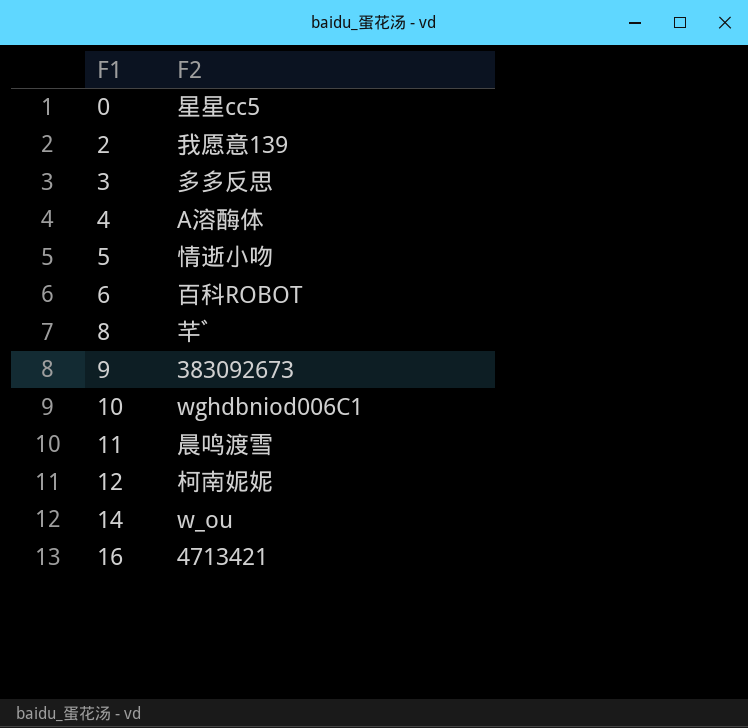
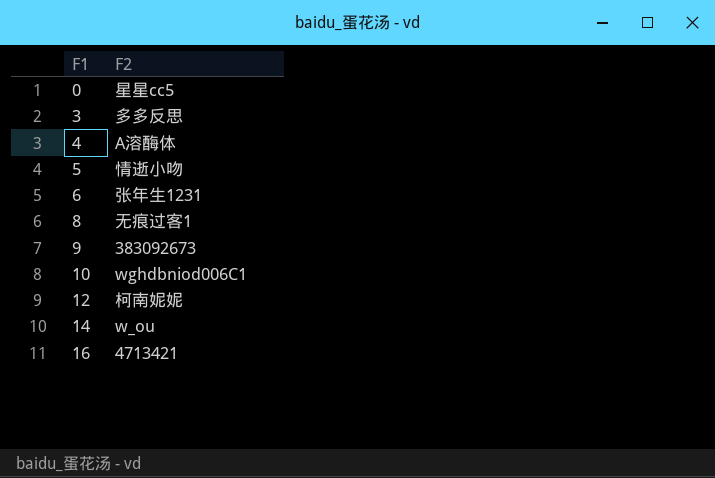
row 2: 我愿意139 -> none
row 11: 晨鸣渡雪 -> none
6 | F2: 百科ROBOT -> 张年生1231
8 | F2: 芊゛ -> 无痕过客1

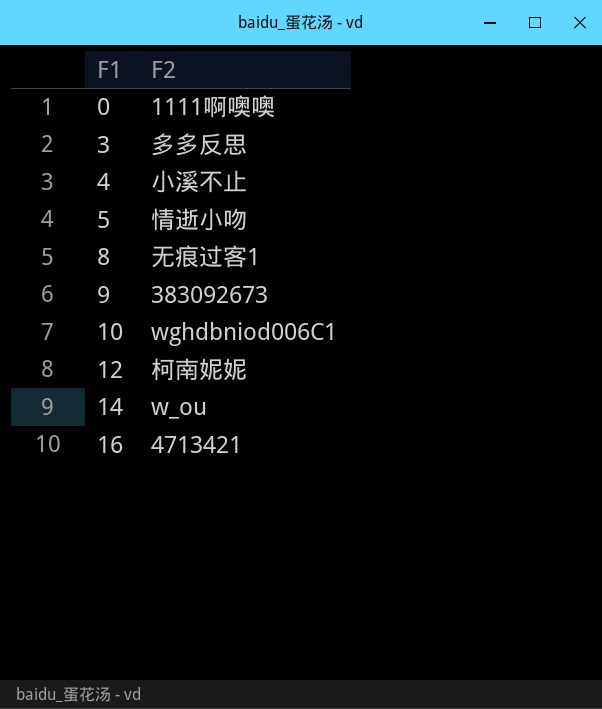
row 6: 张年生1231 -> none
0 | F2: 星星cc5 -> 1111啊噢噢
4 | F2: A溶酶体 -> 小溪不止

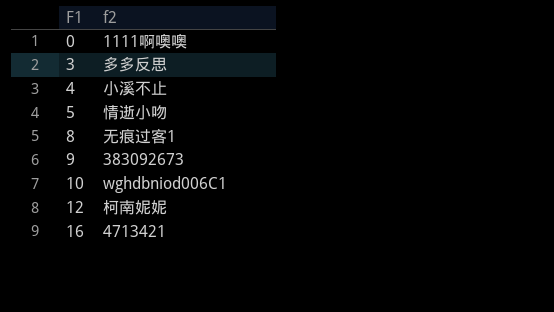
column name: F2 -> f2
row 14: w_ou -> none

